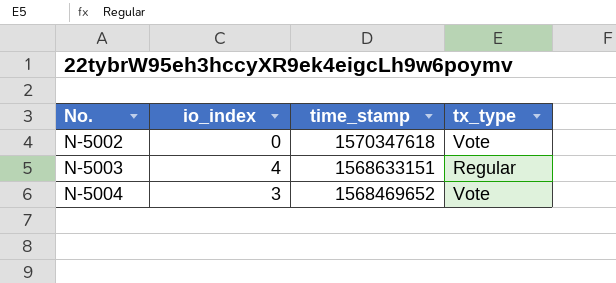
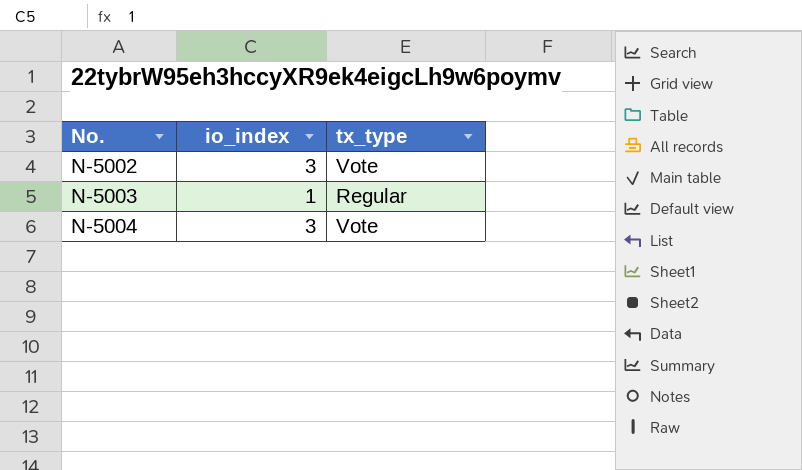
column time_stamp | position: 3 -> none
N-5002 | io_index: 0 -> 3
N-5003 | io_index: 4 -> 1

